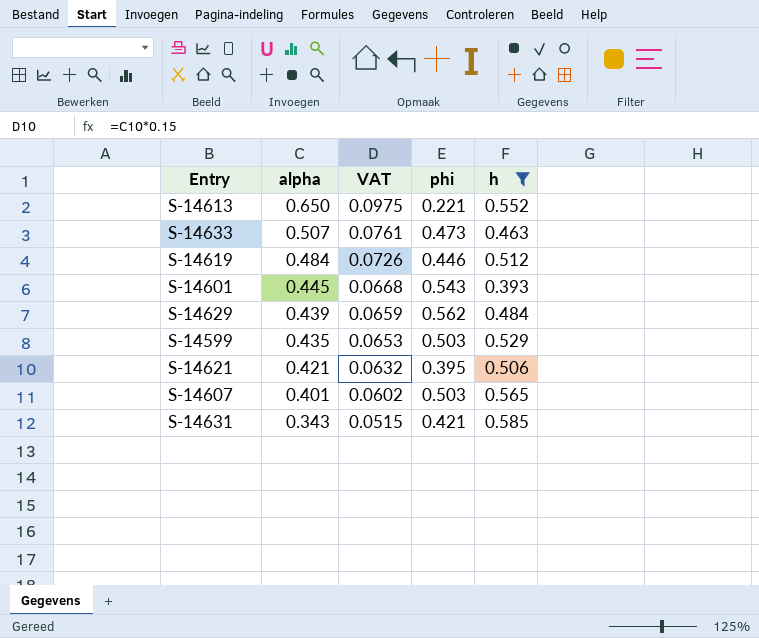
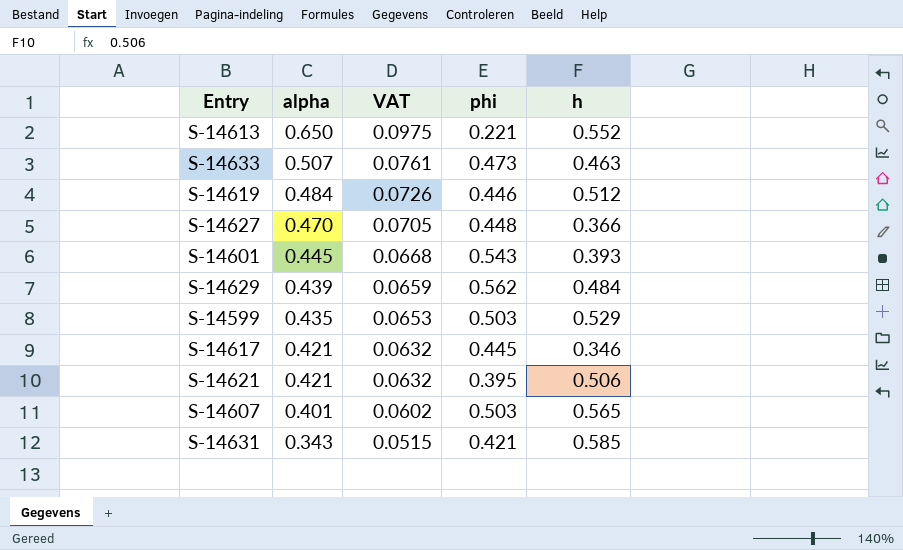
filter: h >= 0.393 -> none

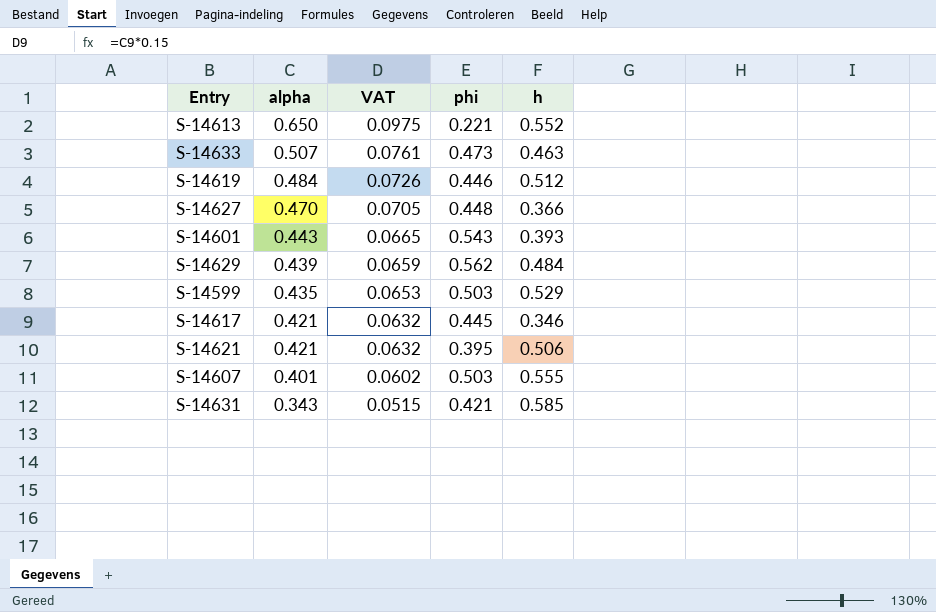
S-14601 | alpha: 0.445 -> 0.443
S-14601 | VAT: 0.0668 -> 0.0665
S-14607 | h: 0.565 -> 0.555

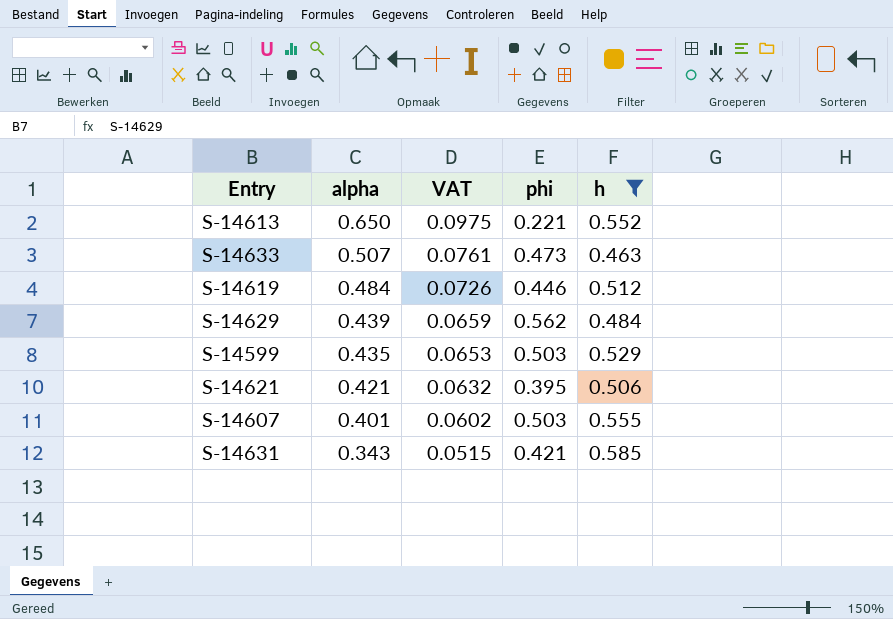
filter: none -> h >= 0.463

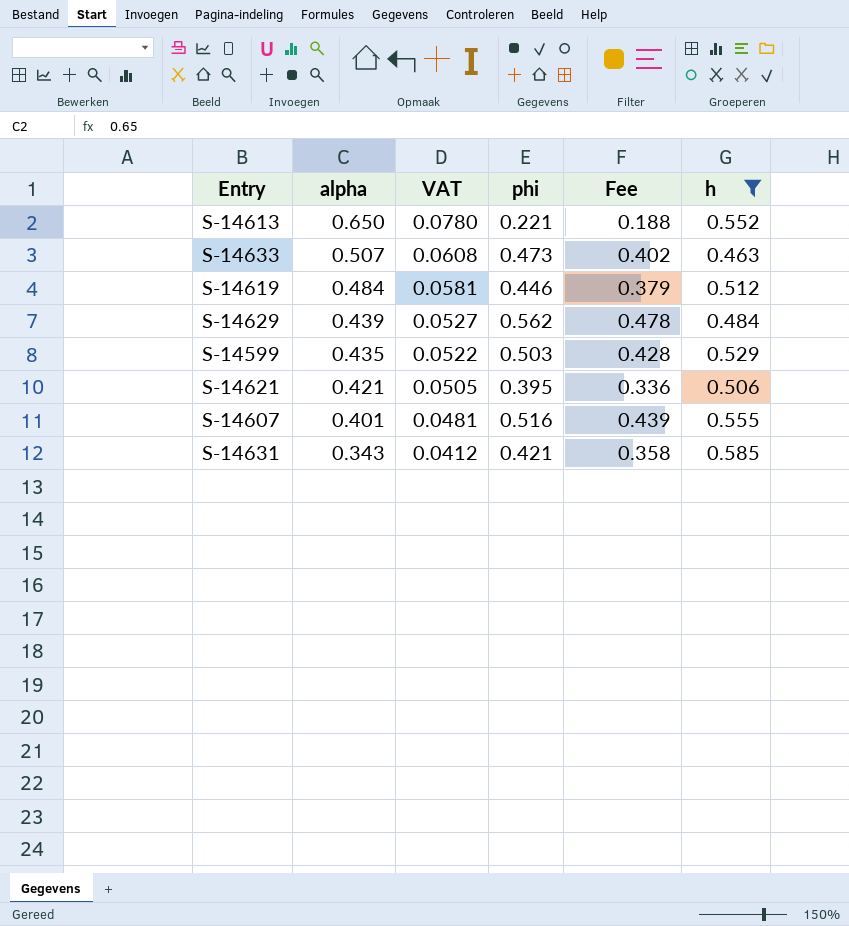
column VAT | formula: [alpha] * 0.15 -> [alpha] * 0.12
column Fee | formula: none -> [phi] * 0.85
S-14607 | phi: 0.503 -> 0.516

